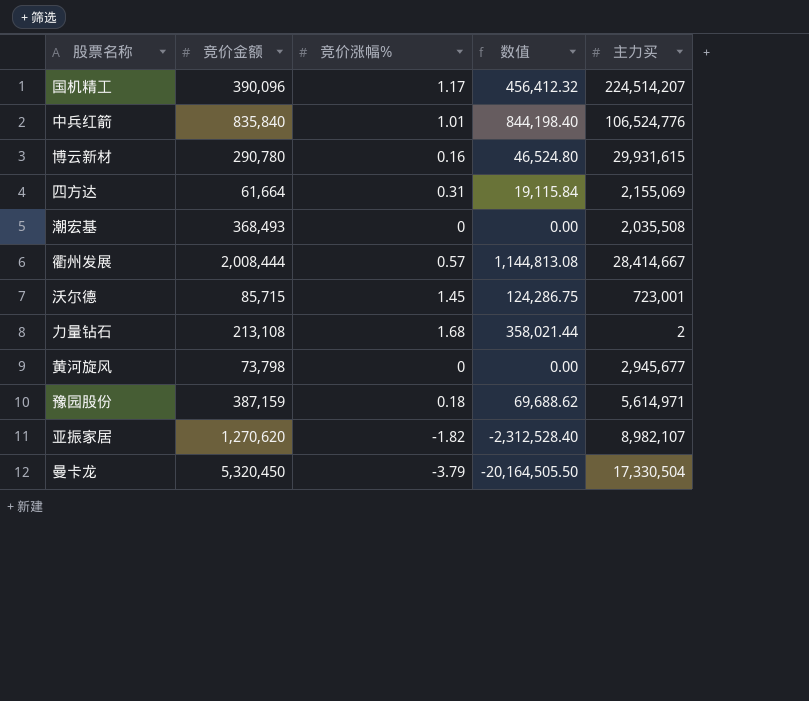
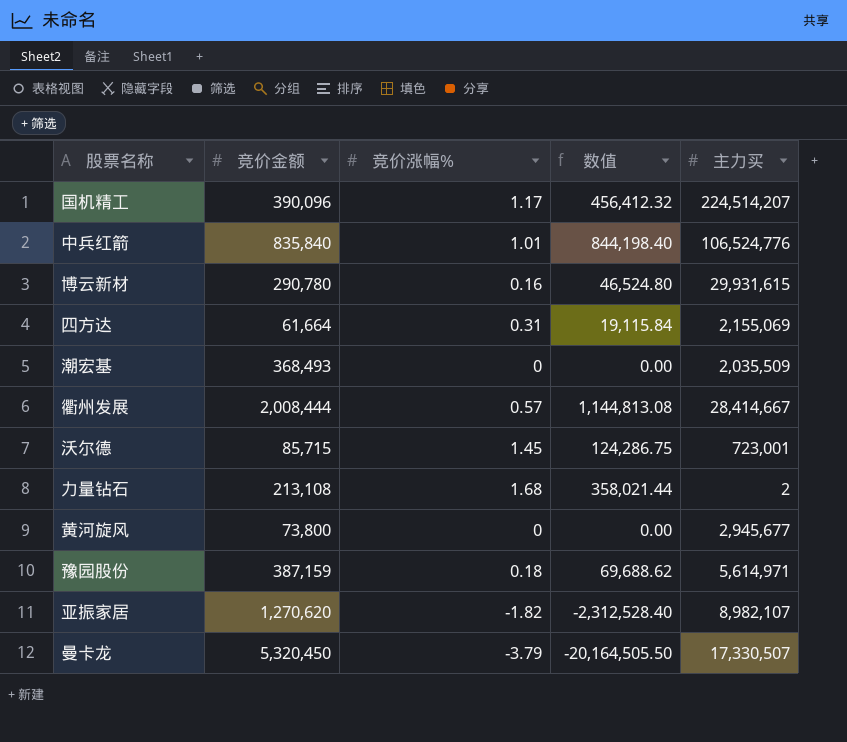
潮宏基 | 主力买: 2,035,508 -> 2,035,509
黄河旋风 | 竞价金额: 73,798 -> 73,800
曼卡龙 | 主力买: 17,330,504 -> 17,330,507

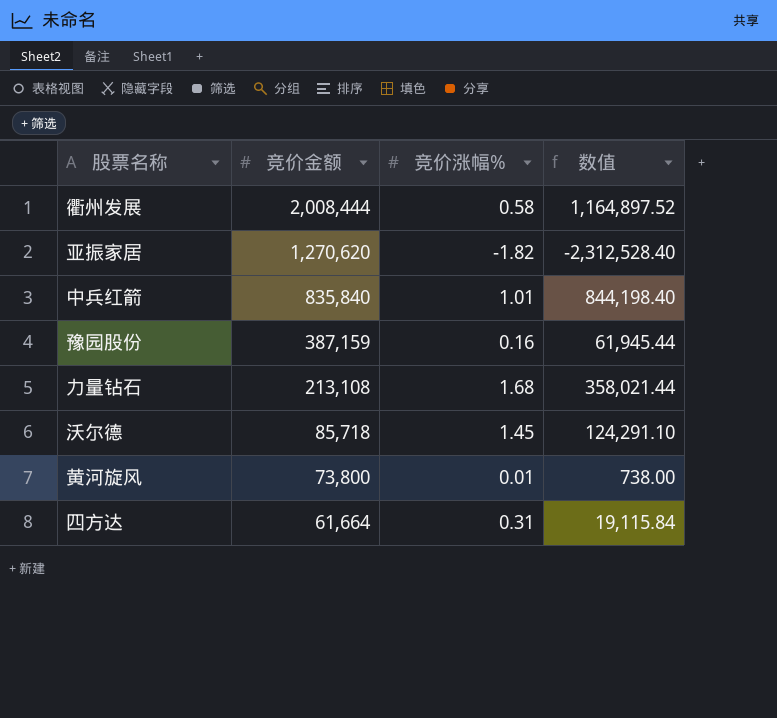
row order: none -> 竞价金额 descending
column 主力买 | position: 5 -> none
row 国机精工: 390,096 | 1.17 | 456,412.32 | 224,514,207 -> none
row 博云新材: 290,780 | 0.16 | 46,524.80 | 29,931,615 -> none
row 潮宏基: 368,493 | 0 | 0.00 | 2,035,509 -> none
row 曼卡龙: 5,320,450 | -3.79 | -20,164,505.50 | 17,330,507 -> none
衢州发展 | 竞价涨幅%: 0.57 -> 0.58
衢州发展 | 数值: 1,144,813.08 -> 1,164,897.52
豫园股份 | 竞价涨幅%: 0.18 -> 0.16
豫园股份 | 数值: 69,688.62 -> 61,945.44
沃尔德 | 竞价金额: 85,715 -> 85,718
沃尔德 | 数值: 124,286.75 -> 124,291.10
黄河旋风 | 竞价涨幅%: 0 -> 0.01
黄河旋风 | 数值: 0.00 -> 738.00

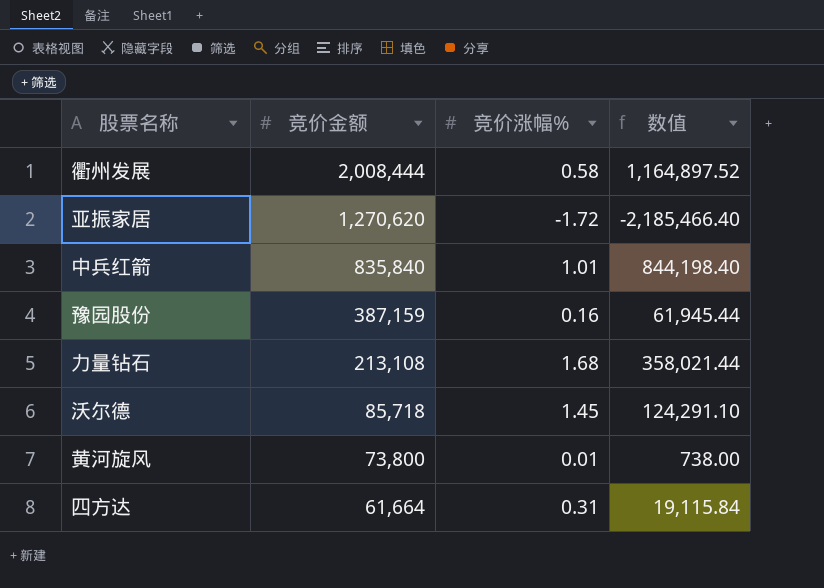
亚振家居 | 竞价涨幅%: -1.82 -> -1.72
亚振家居 | 数值: -2,312,528.40 -> -2,185,466.40

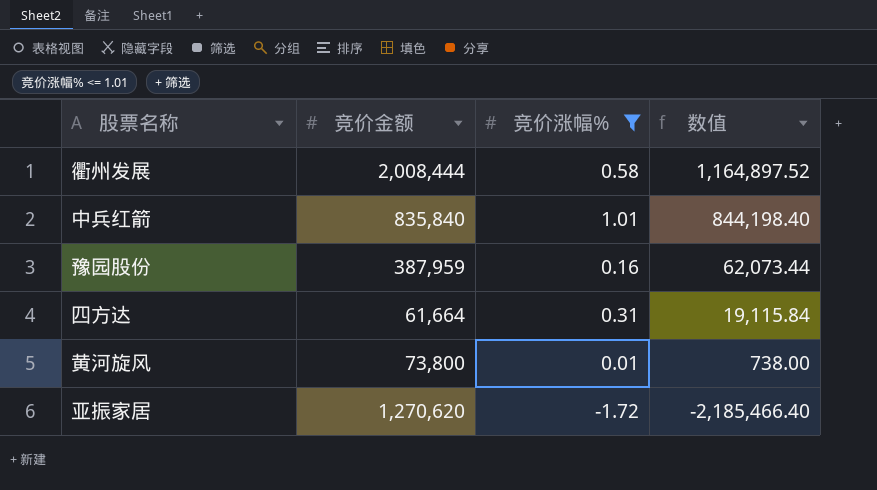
filter: none -> 竞价涨幅% <= 1.01
row order: 竞价金额 descending -> 数值 descending
豫园股份 | 竞价金额: 387,159 -> 387,959
豫园股份 | 数值: 61,945.44 -> 62,073.44

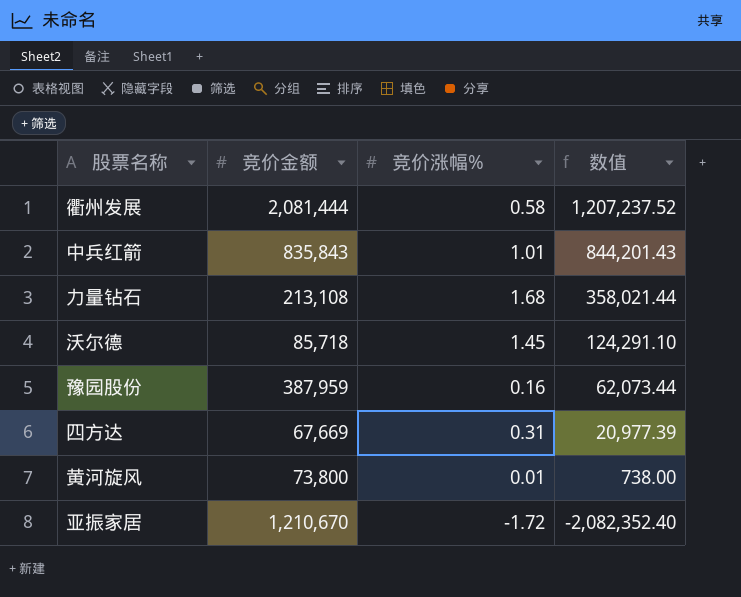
filter: 竞价涨幅% <= 1.01 -> none
衢州发展 | 竞价金额: 2,008,444 -> 2,081,444
衢州发展 | 数值: 1,164,897.52 -> 1,207,237.52
中兵红箭 | 竞价金额: 835,840 -> 835,843
中兵红箭 | 数值: 844,198.40 -> 844,201.43
四方达 | 竞价金额: 61,664 -> 67,669
四方达 | 数值: 19,115.84 -> 20,977.39
亚振家居 | 竞价金额: 1,270,620 -> 1,210,670
亚振家居 | 数值: -2,185,466.40 -> -2,082,352.40

